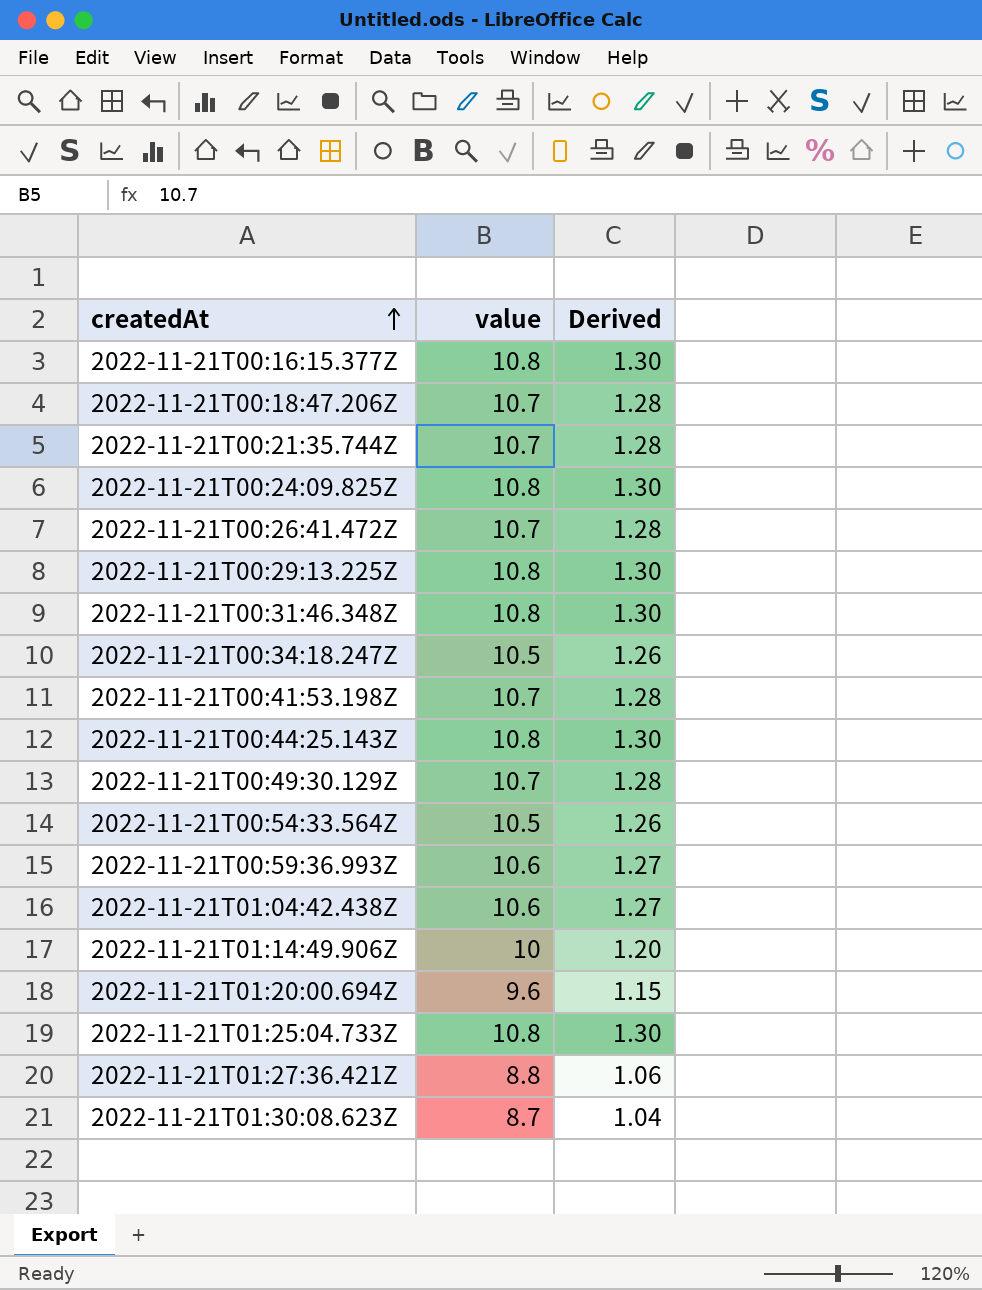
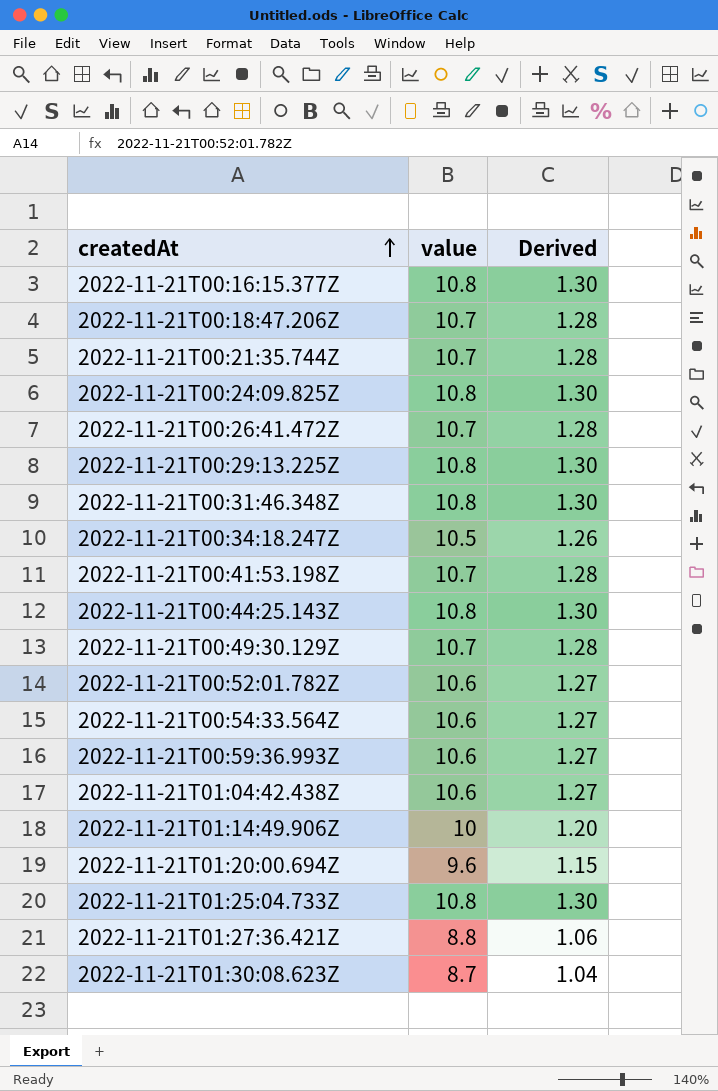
row 2022-11-21T00:52:01.782Z: none -> 10.6 | 1.27
2022-11-21T00:54:33.564Z | value: 10.5 -> 10.6
2022-11-21T00:54:33.564Z | Derived: 1.26 -> 1.27

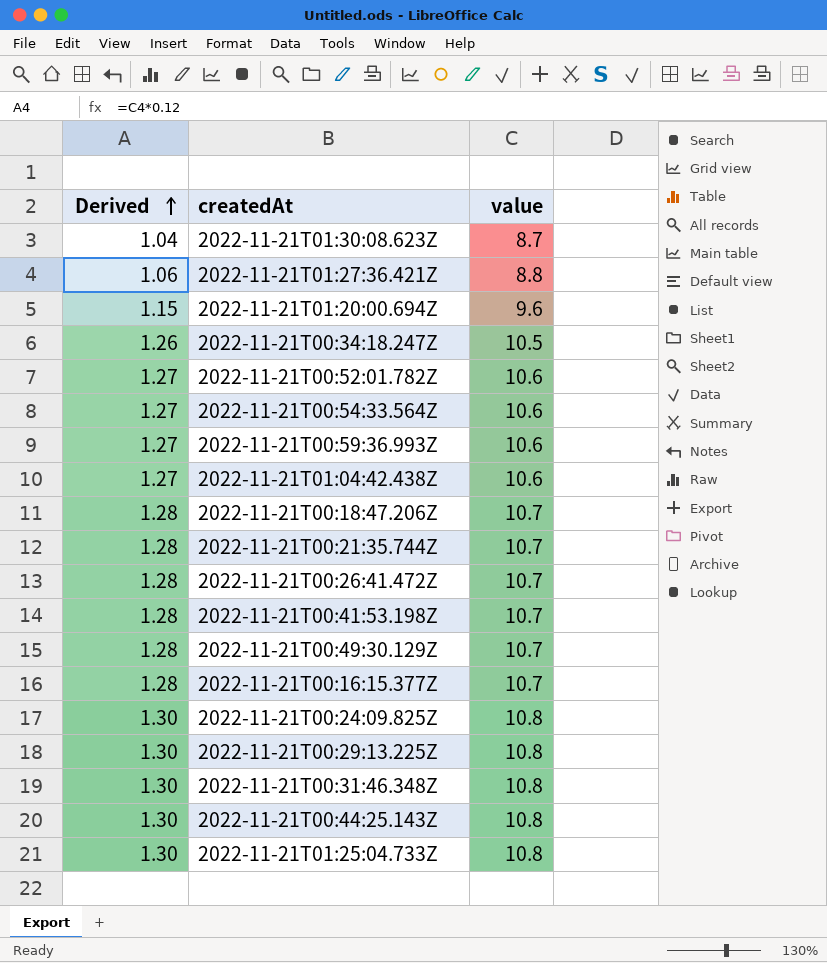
row order: createdAt ascending -> Derived ascending
column Derived | position: 3 -> 1
row 2022-11-21T01:14:49.906Z: 10 | 1.20 -> none
2022-11-21T00:16:15.377Z | Derived: 1.30 -> 1.28
2022-11-21T00:16:15.377Z | value: 10.8 -> 10.7

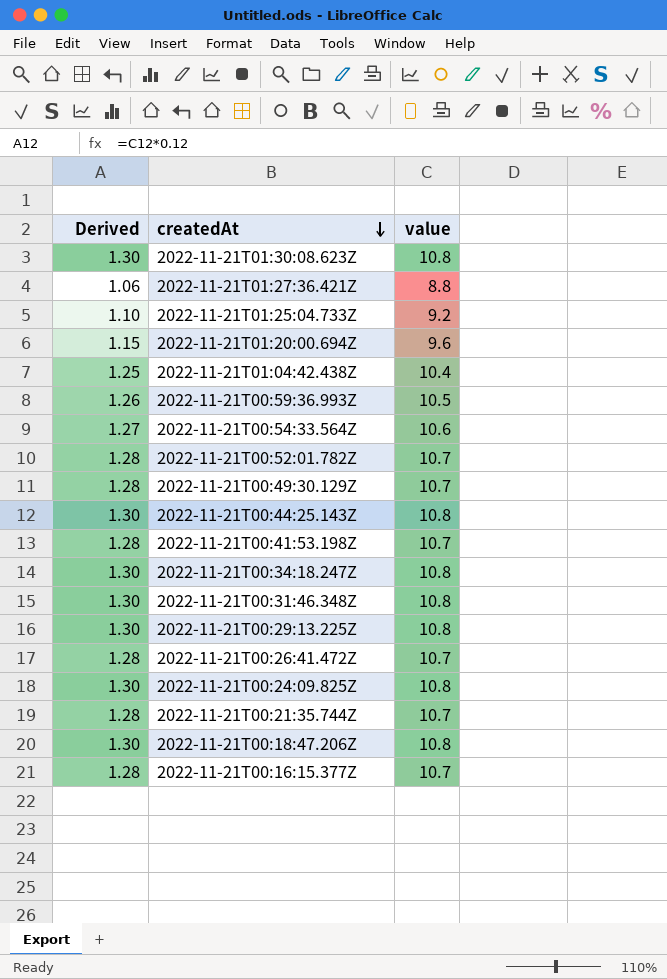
row order: Derived ascending -> createdAt descending
2022-11-21T01:30:08.623Z | Derived: 1.04 -> 1.30
2022-11-21T01:30:08.623Z | value: 8.7 -> 10.8
2022-11-21T01:25:04.733Z | Derived: 1.30 -> 1.10
2022-11-21T01:25:04.733Z | value: 10.8 -> 9.2
2022-11-21T01:04:42.438Z | Derived: 1.27 -> 1.25
2022-11-21T01:04:42.438Z | value: 10.6 -> 10.4
2022-11-21T00:59:36.993Z | Derived: 1.27 -> 1.26
2022-11-21T00:59:36.993Z | value: 10.6 -> 10.5
2022-11-21T00:52:01.782Z | Derived: 1.27 -> 1.28
2022-11-21T00:52:01.782Z | value: 10.6 -> 10.7
2022-11-21T00:34:18.247Z | Derived: 1.26 -> 1.30
2022-11-21T00:34:18.247Z | value: 10.5 -> 10.8
2022-11-21T00:18:47.206Z | Derived: 1.28 -> 1.30
2022-11-21T00:18:47.206Z | value: 10.7 -> 10.8

